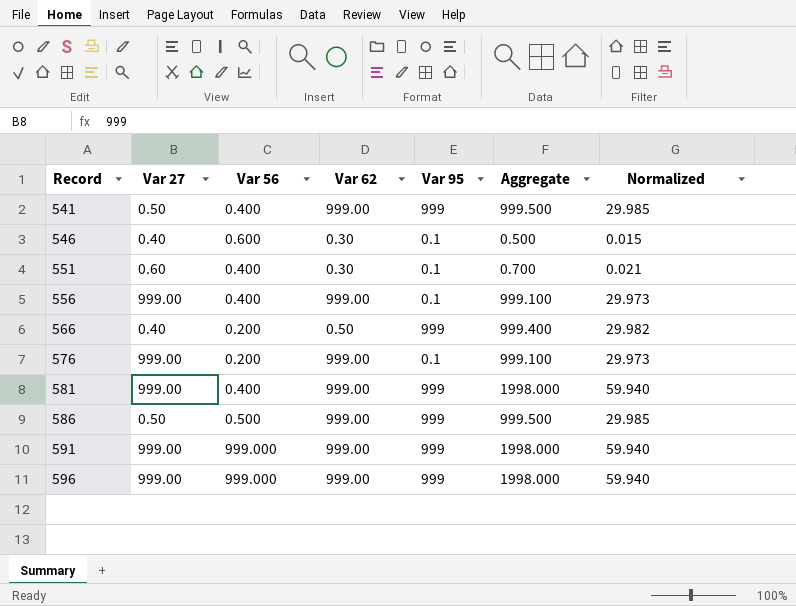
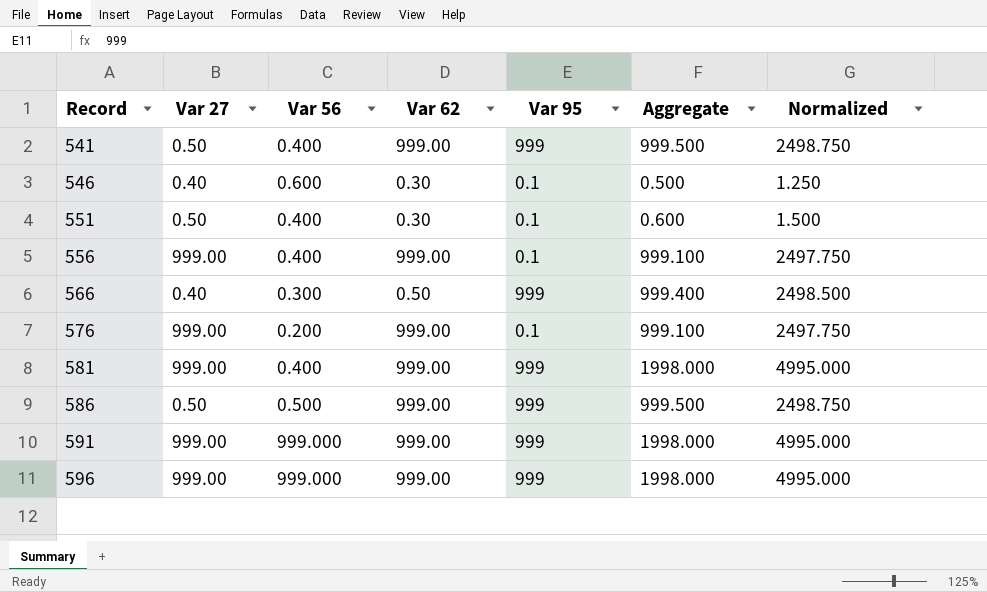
column Normalized | formula: [Aggregate] * 0.03 -> [Aggregate] * 2.5
551 | Var 27: 0.60 -> 0.50
551 | Aggregate: 0.700 -> 0.600
566 | Var 56: 0.200 -> 0.300

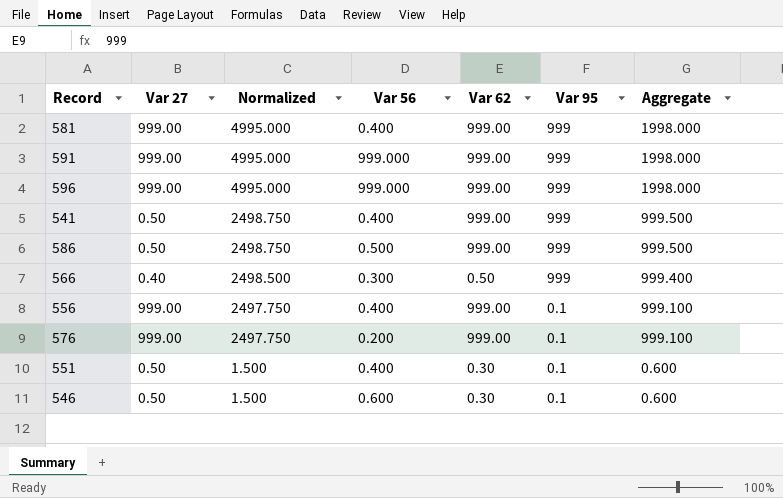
row order: Record ascending -> Normalized descending
column Normalized | position: 7 -> 3
546 | Var 27: 0.40 -> 0.50
546 | Normalized: 1.250 -> 1.500
546 | Aggregate: 0.500 -> 0.600

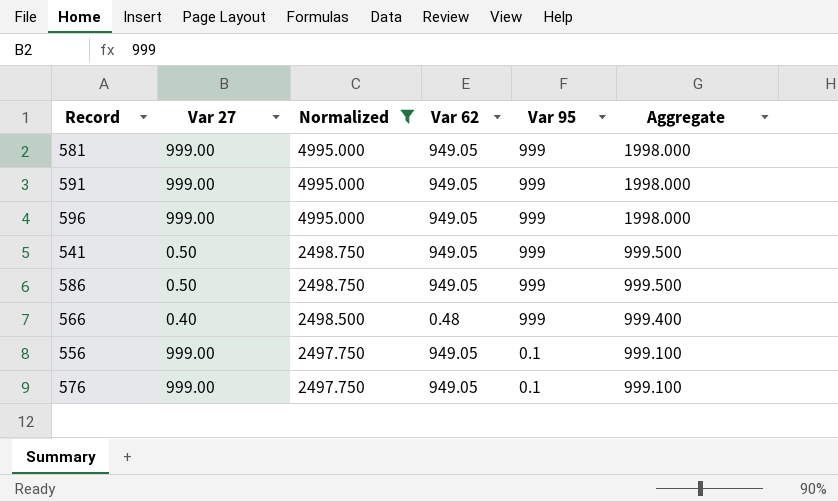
filter: none -> Normalized != 1.500
column Var 56 | position: 4 -> none
581 | Var 62: 999.00 -> 949.05
591 | Var 62: 999.00 -> 949.05
596 | Var 62: 999.00 -> 949.05
541 | Var 62: 999.00 -> 949.05
586 | Var 62: 999.00 -> 949.05
566 | Var 62: 0.50 -> 0.48
556 | Var 62: 999.00 -> 949.05
576 | Var 62: 999.00 -> 949.05

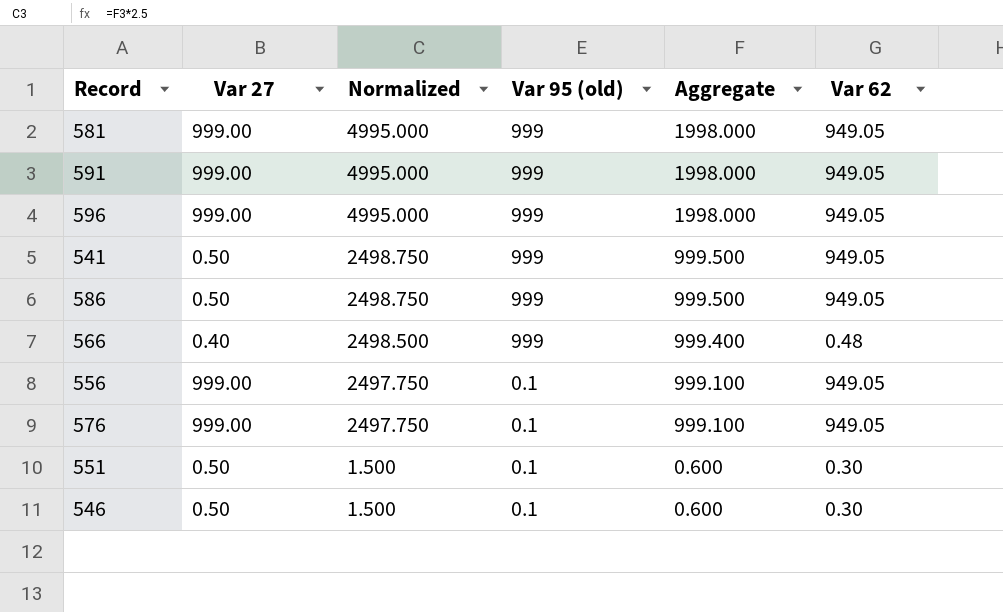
filter: Normalized != 1.500 -> none
column name: Var 95 -> Var 95 (old)
column Var 62 | position: 4 -> 6

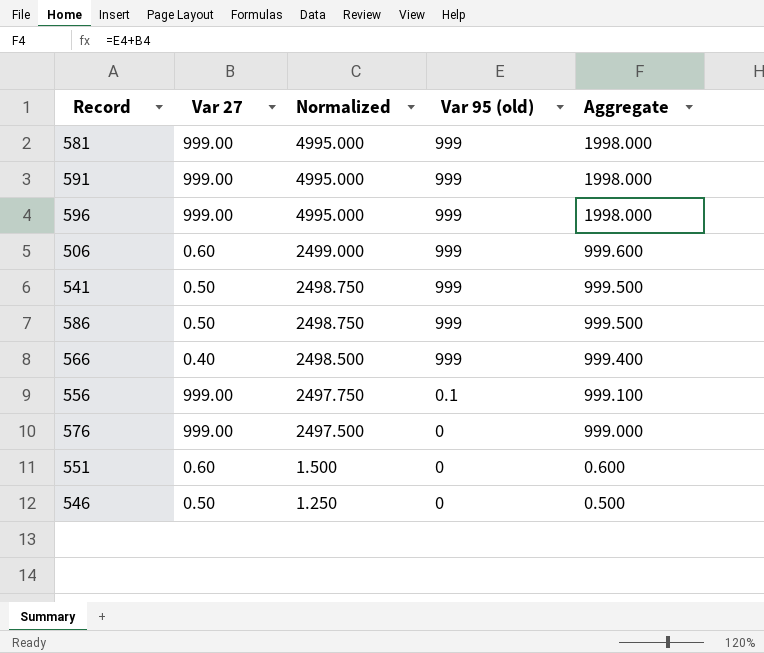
column Var 62 | position: 6 -> none
row 506: none -> 0.60 | 2499.000 | 999 | 999.600
576 | Normalized: 2497.750 -> 2497.500
576 | Var 95 (old): 0.1 -> 0
576 | Aggregate: 999.100 -> 999.000
551 | Var 27: 0.50 -> 0.60
551 | Var 95 (old): 0.1 -> 0
546 | Normalized: 1.500 -> 1.250
546 | Var 95 (old): 0.1 -> 0
546 | Aggregate: 0.600 -> 0.500

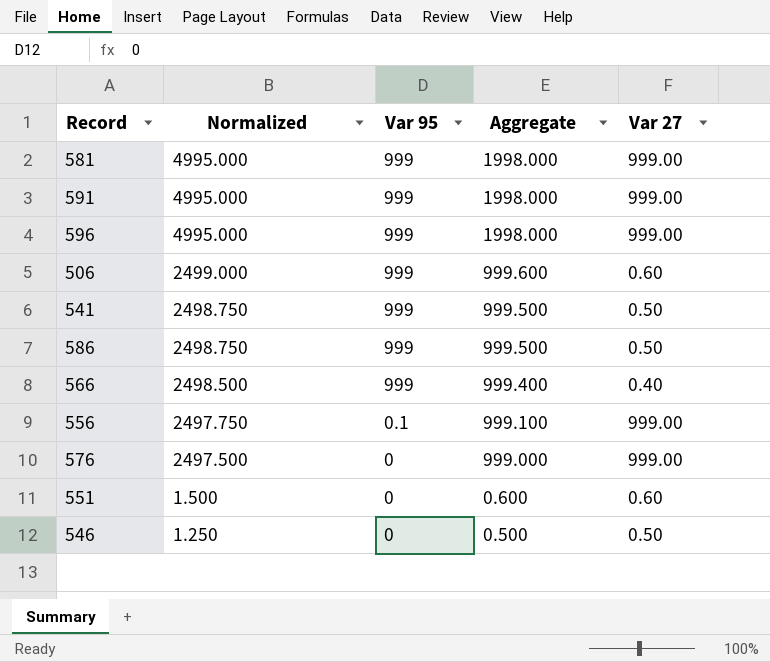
column name: Var 95 (old) -> Var 95
column Var 27 | position: 2 -> 5

